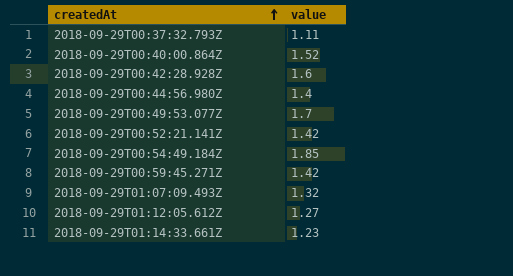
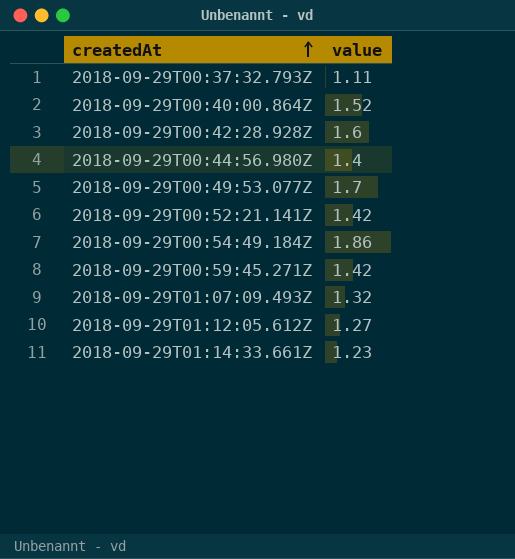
2018-09-29T00:54:49.184Z | value: 1.85 -> 1.86

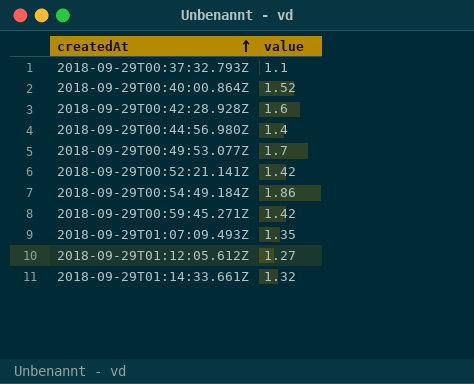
2018-09-29T00:37:32.793Z | value: 1.11 -> 1.1
2018-09-29T01:07:09.493Z | value: 1.32 -> 1.35
2018-09-29T01:14:33.661Z | value: 1.23 -> 1.32

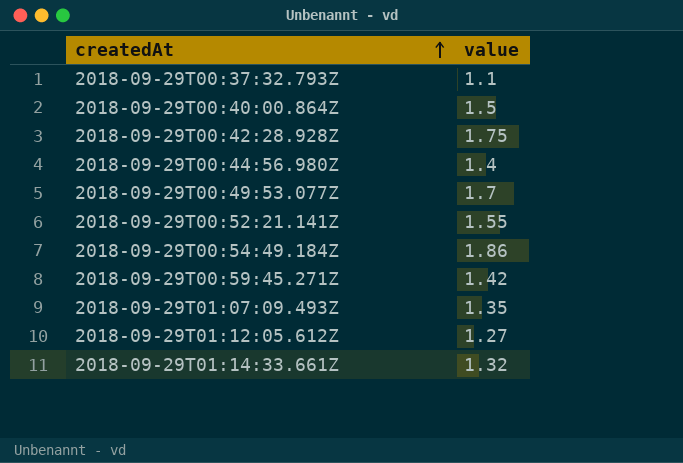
2018-09-29T00:40:00.864Z | value: 1.52 -> 1.5
2018-09-29T00:42:28.928Z | value: 1.6 -> 1.75
2018-09-29T00:52:21.141Z | value: 1.42 -> 1.55

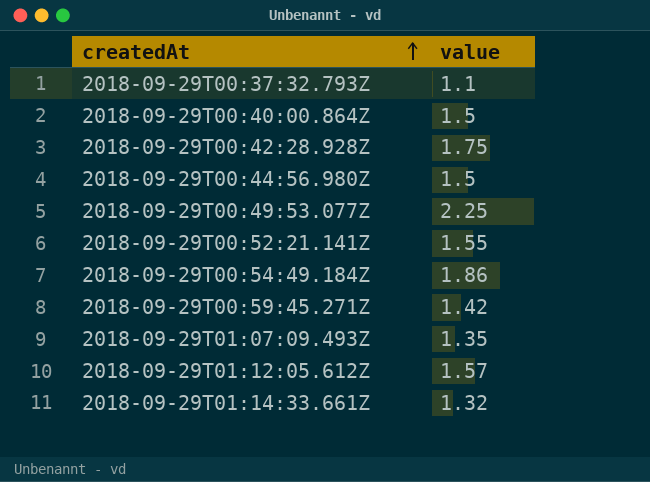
2018-09-29T00:44:56.980Z | value: 1.4 -> 1.5
2018-09-29T00:49:53.077Z | value: 1.7 -> 2.25
2018-09-29T01:12:05.612Z | value: 1.27 -> 1.57

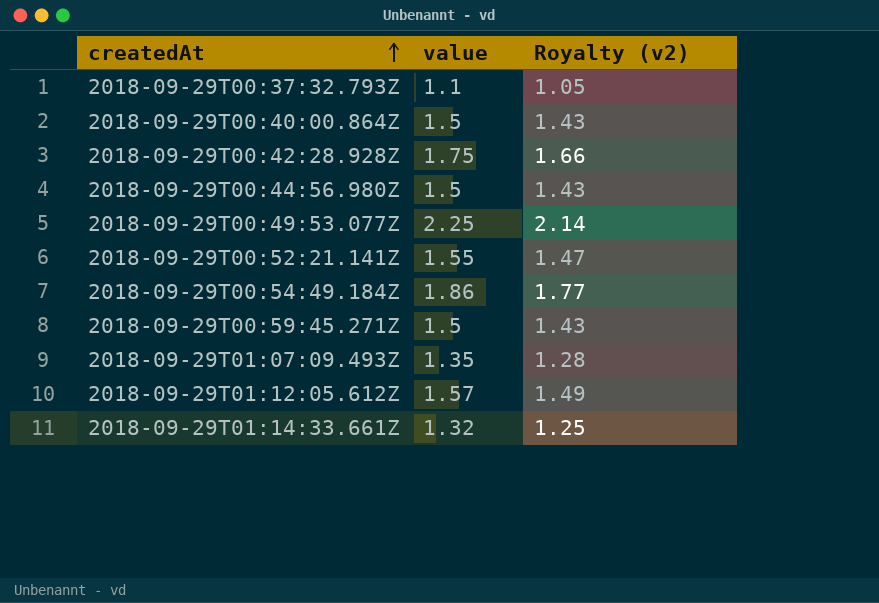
column Royalty (v2) | formula: none -> [value] * 0.95
2018-09-29T00:59:45.271Z | value: 1.42 -> 1.5

